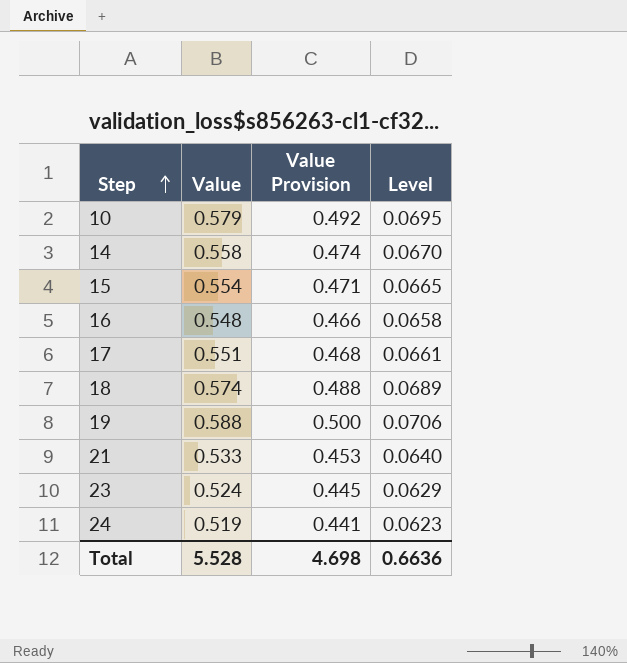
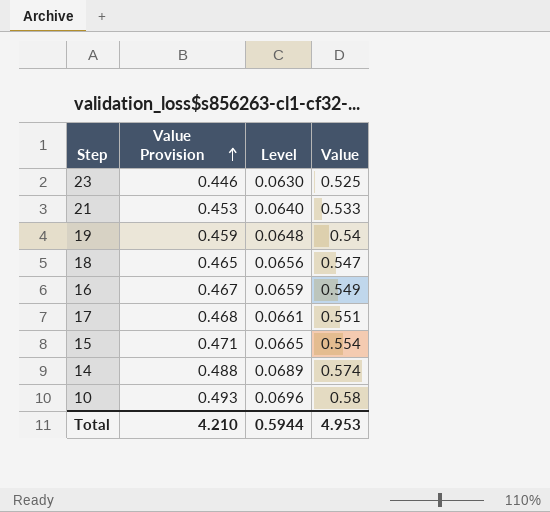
row order: Step ascending -> Value Provision ascending
column Value | position: 2 -> 4
row 24: 0.519 | 0.441 | 0.0623 -> none
23 | Value Provision: 0.445 -> 0.446
23 | Level: 0.0629 -> 0.0630
23 | Value: 0.524 -> 0.525
19 | Value Provision: 0.500 -> 0.459
19 | Level: 0.0706 -> 0.0648
19 | Value: 0.588 -> 0.54
18 | Value Provision: 0.488 -> 0.465
18 | Level: 0.0689 -> 0.0656
18 | Value: 0.574 -> 0.547
16 | Value Provision: 0.466 -> 0.467
16 | Level: 0.0658 -> 0.0659
16 | Value: 0.548 -> 0.549
14 | Value Provision: 0.474 -> 0.488
14 | Level: 0.0670 -> 0.0689
14 | Value: 0.558 -> 0.574
10 | Value Provision: 0.492 -> 0.493
10 | Level: 0.0695 -> 0.0696
10 | Value: 0.579 -> 0.58
Total | Value Provision: 4.698 -> 4.210
Total | Level: 0.6636 -> 0.5944
Total | Value: 5.528 -> 4.953

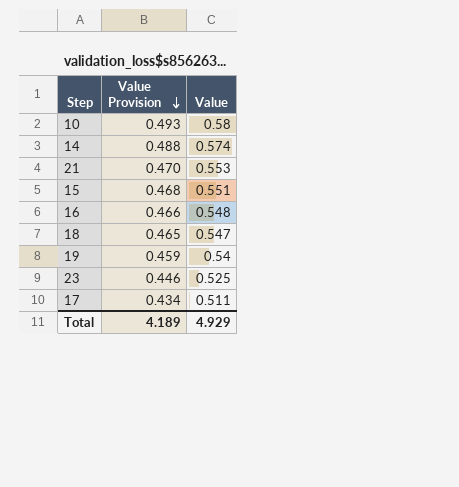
row order: Value Provision ascending -> Value Provision descending
column Level | formula: [Value] * 0.12 -> none
21 | Value Provision: 0.453 -> 0.470
21 | Value: 0.533 -> 0.553
15 | Value Provision: 0.471 -> 0.468
15 | Value: 0.554 -> 0.551
16 | Value Provision: 0.467 -> 0.466
16 | Value: 0.549 -> 0.548
17 | Value Provision: 0.468 -> 0.434
17 | Value: 0.551 -> 0.511
Total | Value Provision: 4.210 -> 4.189
Total | Value: 4.953 -> 4.929

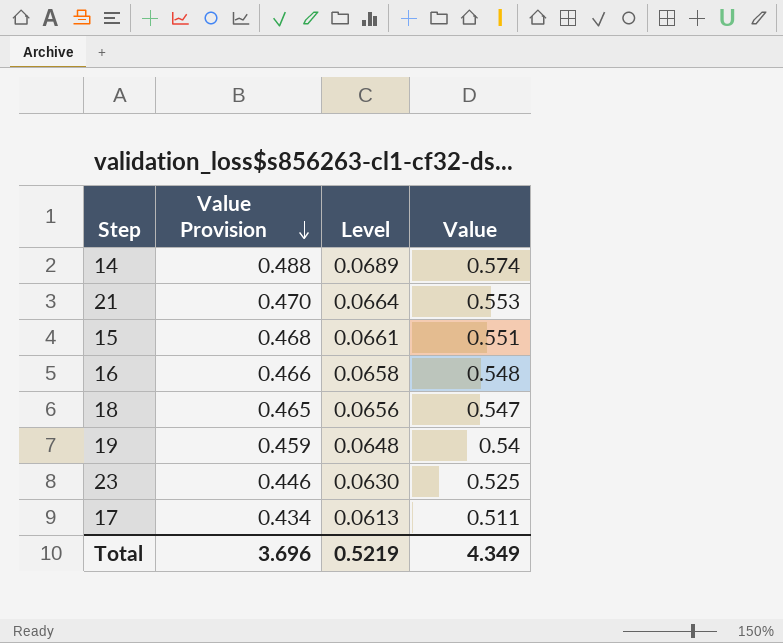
column Level | formula: none -> [Value] * 0.12
row 10: 0.493 | 0.58 -> none
Total | Value Provision: 4.189 -> 3.696
Total | Value: 4.929 -> 4.349

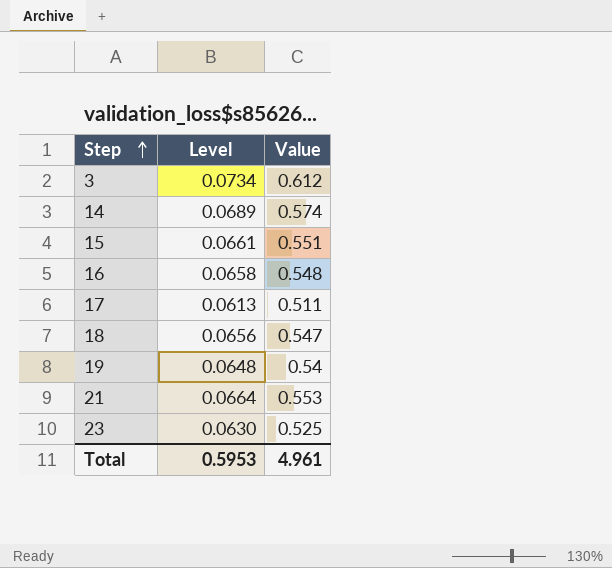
row order: Value Provision descending -> Step ascending
column Value Provision | formula: [Value] * 0.85 -> none
row 3: none -> 0.0734 | 0.612
Total | Level: 0.5219 -> 0.5953
Total | Value: 4.349 -> 4.961

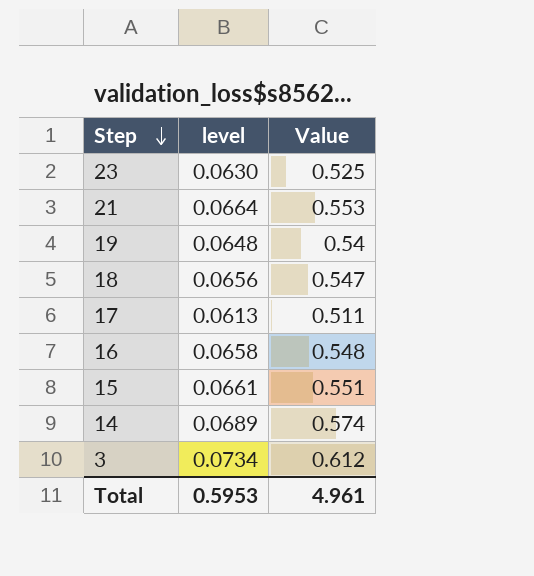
row order: Step ascending -> Step descending
column name: Level -> level

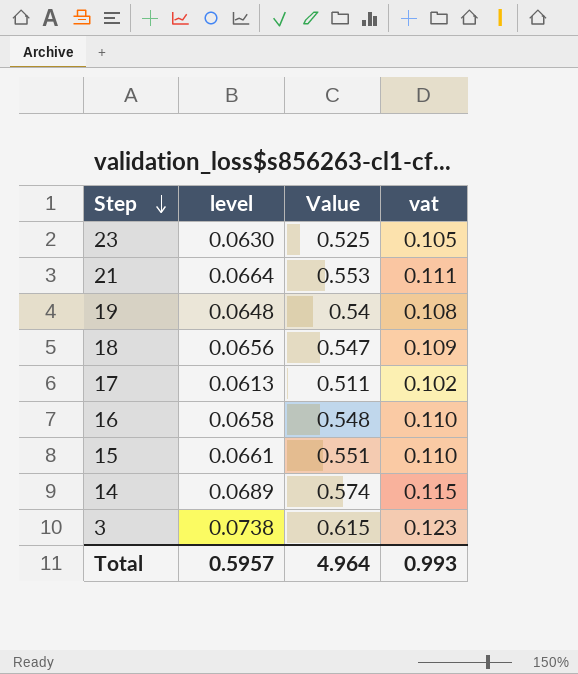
column vat | formula: none -> [Value] * 0.2
3 | level: 0.0734 -> 0.0738
3 | Value: 0.612 -> 0.615
Total | level: 0.5953 -> 0.5957
Total | Value: 4.961 -> 4.964

